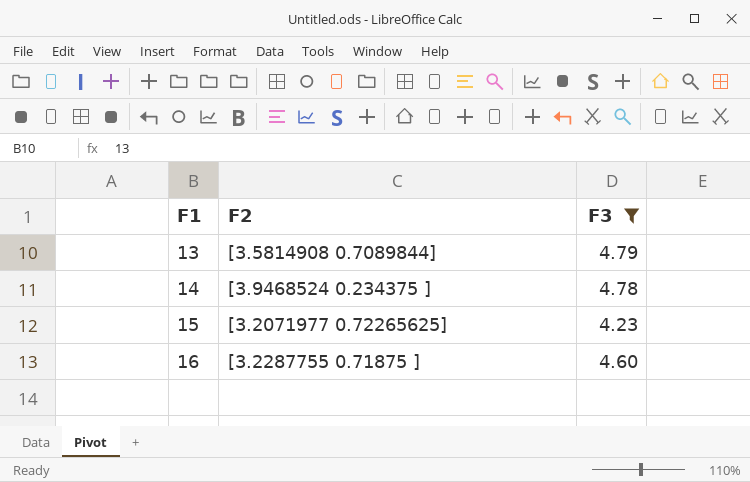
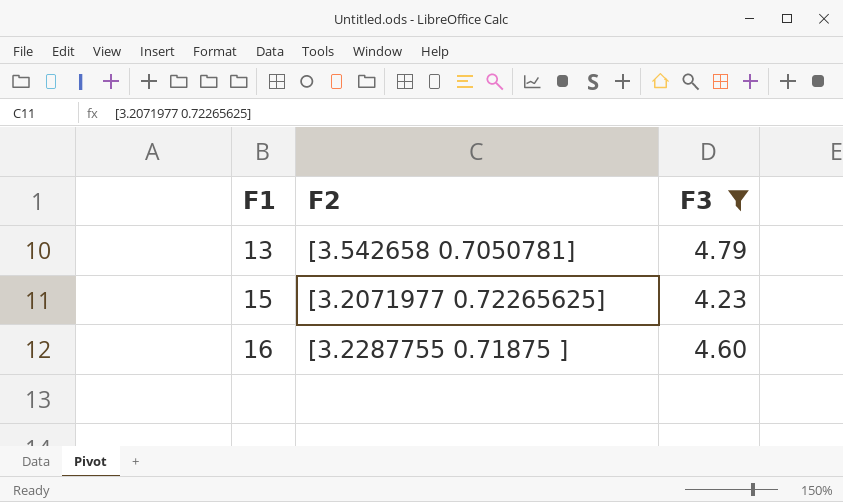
row 14: [3.9468524 0.234375 ] | 4.78 -> none
13 | F2: [3.5814908 0.7089844] -> [3.542658 0.7050781]

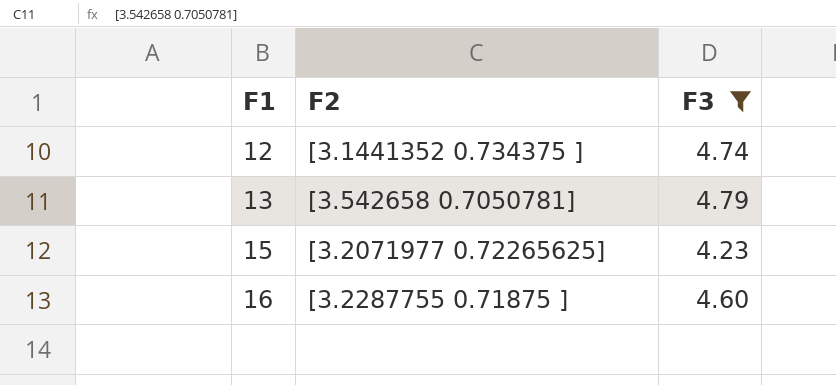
row 12: none -> [3.1441352 0.734375 ] | 4.74

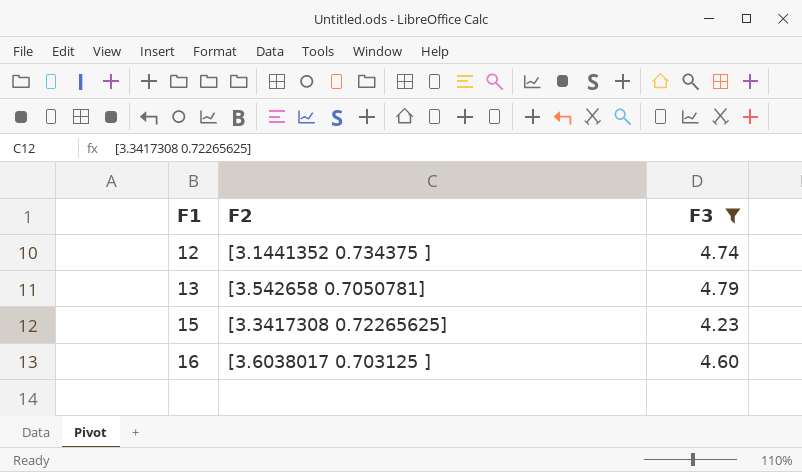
15 | F2: [3.2071977 0.72265625] -> [3.3417308 0.72265625]
16 | F2: [3.2287755 0.71875 ] -> [3.6038017 0.703125 ]

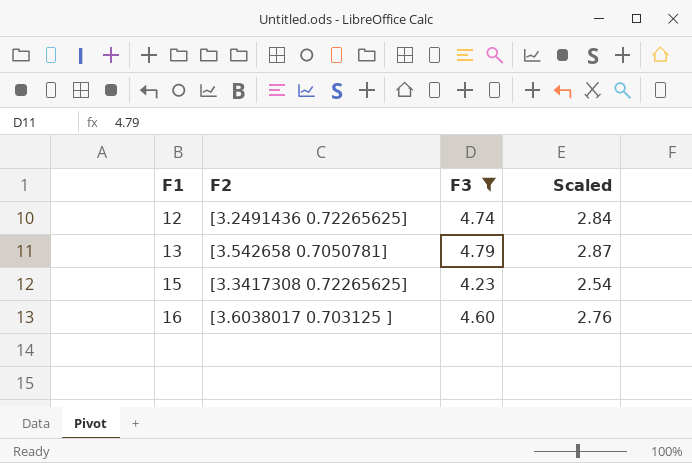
column Scaled | formula: none -> [F3] * 0.6
12 | F2: [3.1441352 0.734375 ] -> [3.2491436 0.72265625]

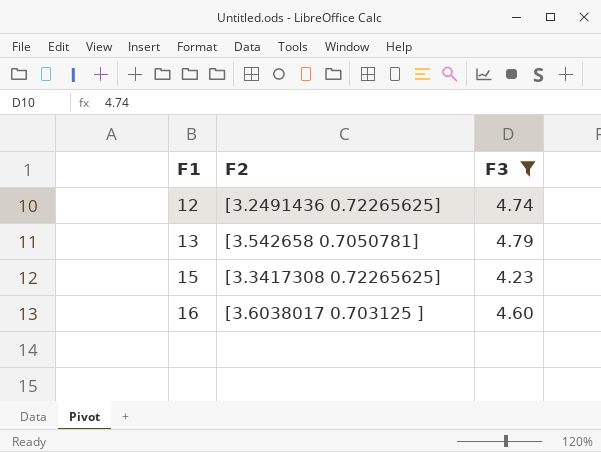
column Scaled | formula: [F3] * 0.6 -> none

